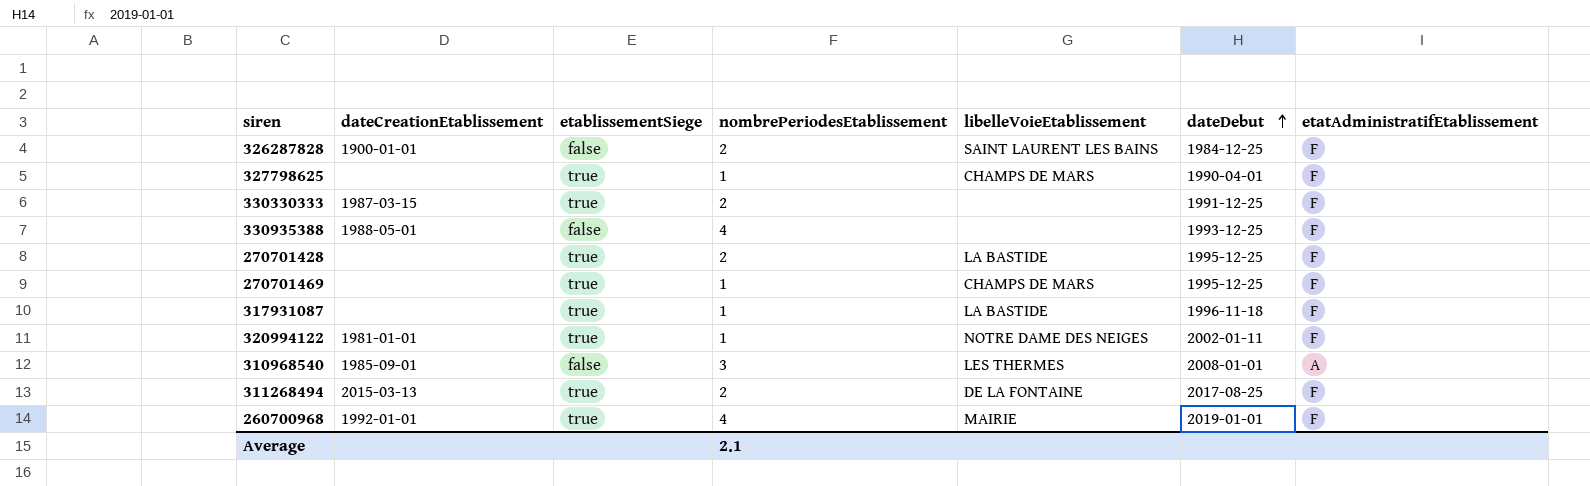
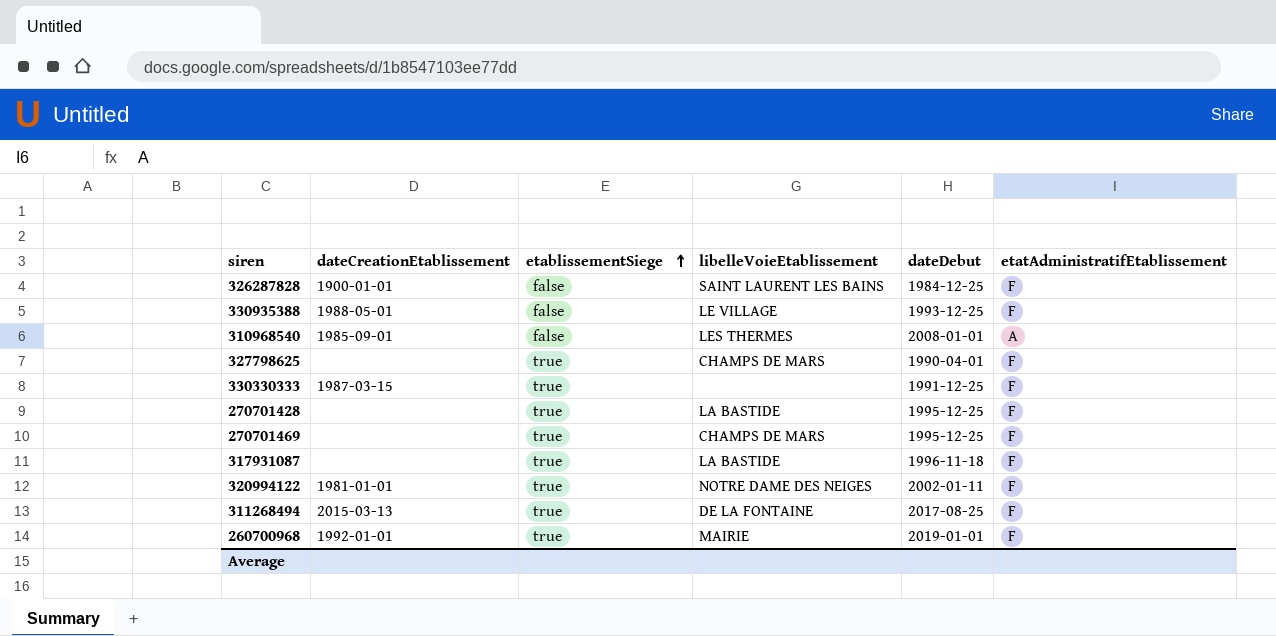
row order: dateDebut ascending -> etablissementSiege ascending
column nombrePeriodesEtablissement | position: 4 -> none
330935388 | libelleVoieEtablissement: none -> LE VILLAGE

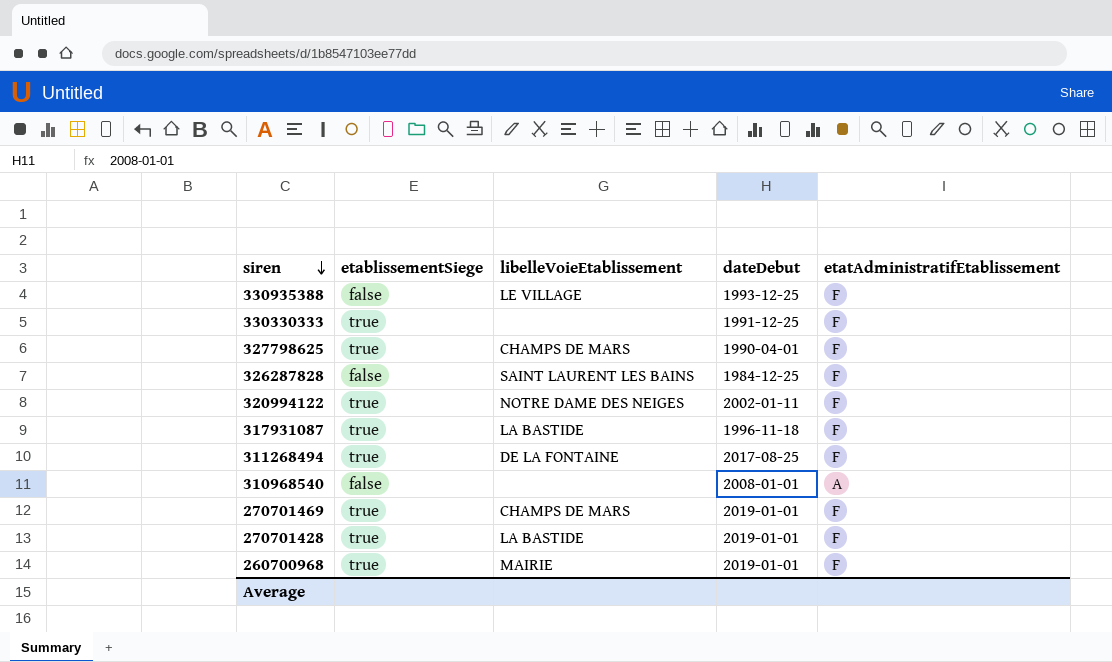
row order: etablissementSiege ascending -> siren descending
column dateCreationEtablissement | position: 2 -> none
310968540 | libelleVoieEtablissement: LES THERMES -> none
270701469 | dateDebut: 1995-12-25 -> 2019-01-01
270701428 | dateDebut: 1995-12-25 -> 2019-01-01

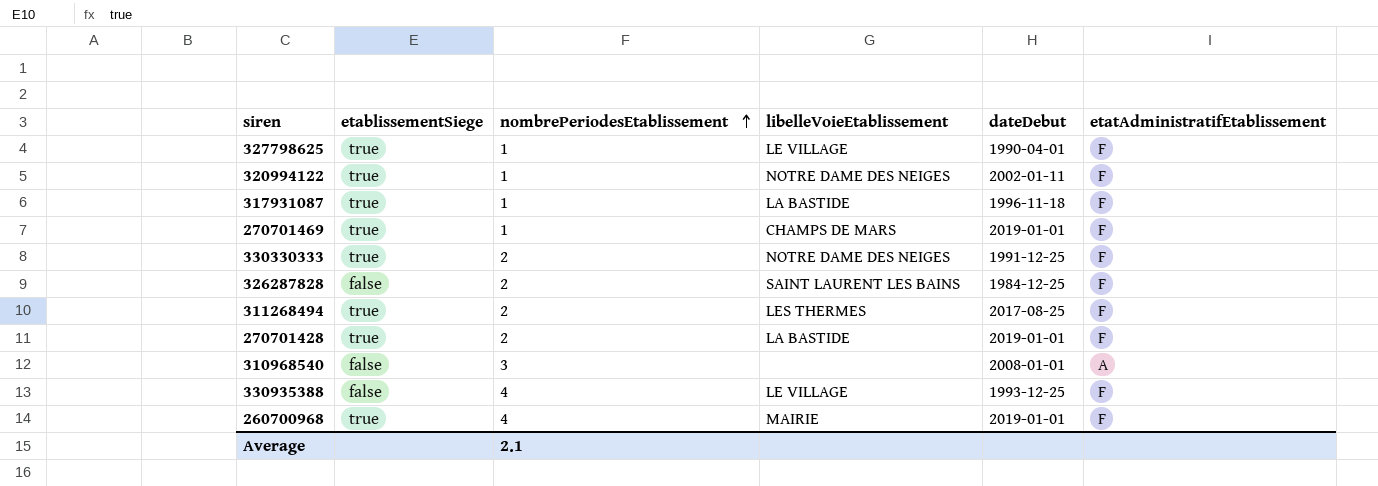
row order: siren descending -> nombrePeriodesEtablissement ascending
column nombrePeriodesEtablissement | position: none -> 3
327798625 | libelleVoieEtablissement: CHAMPS DE MARS -> LE VILLAGE
330330333 | libelleVoieEtablissement: none -> NOTRE DAME DES NEIGES
311268494 | libelleVoieEtablissement: DE LA FONTAINE -> LES THERMES

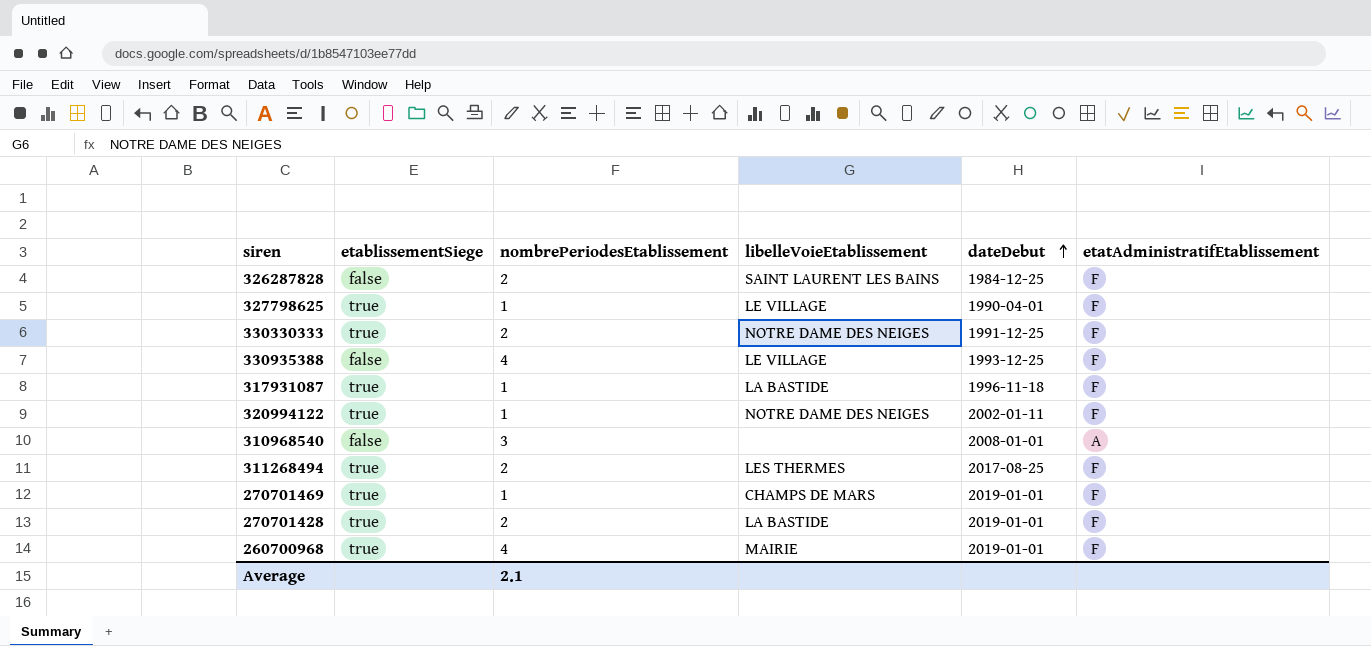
row order: nombrePeriodesEtablissement ascending -> dateDebut ascending

